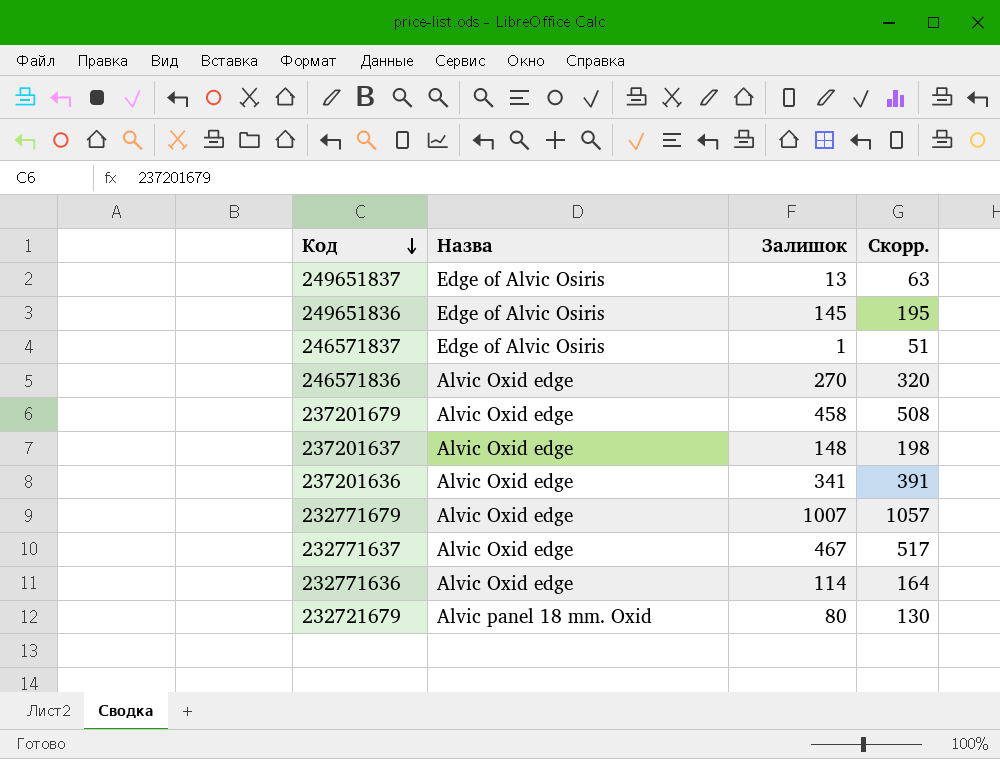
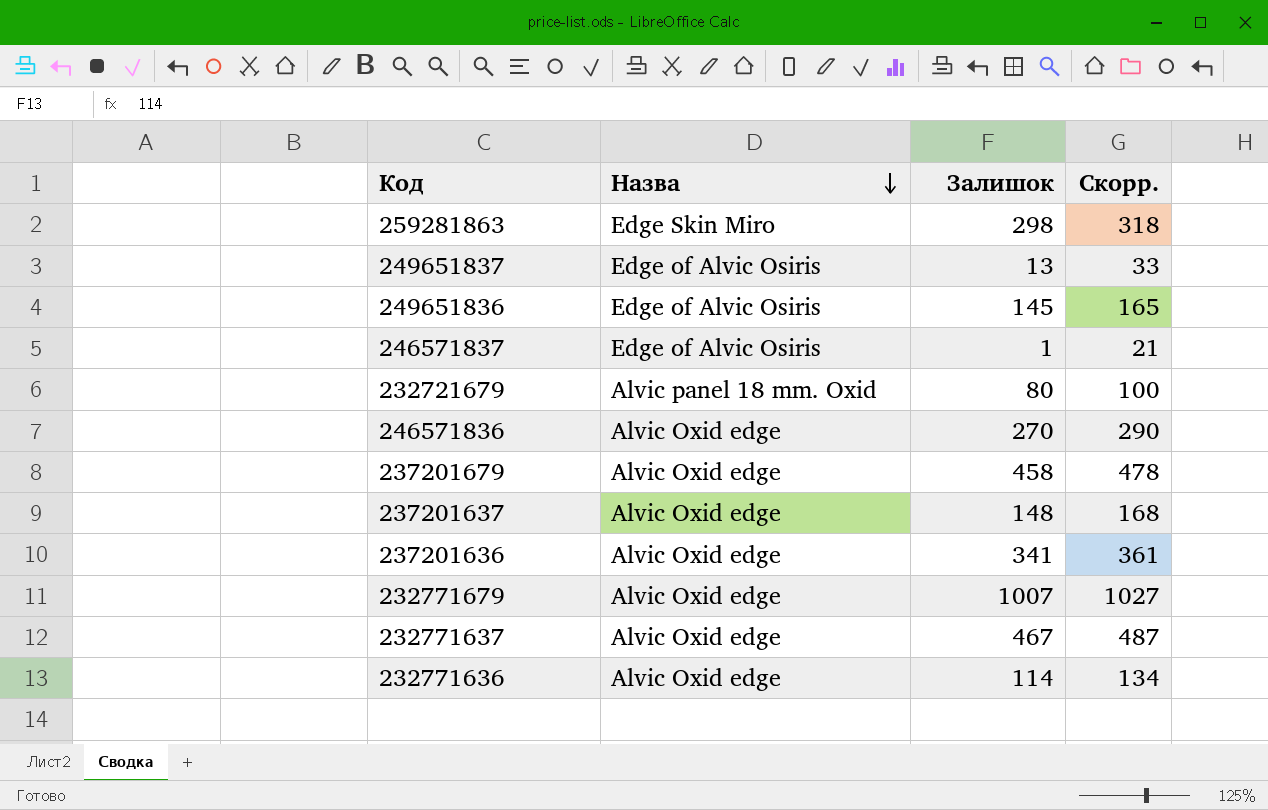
row order: Код descending -> Назва descending
column Скорр. | formula: [Залишок] + 50 -> [Залишок] + 20
row 259281863: none -> Edge Skin Miro | 298 | 318

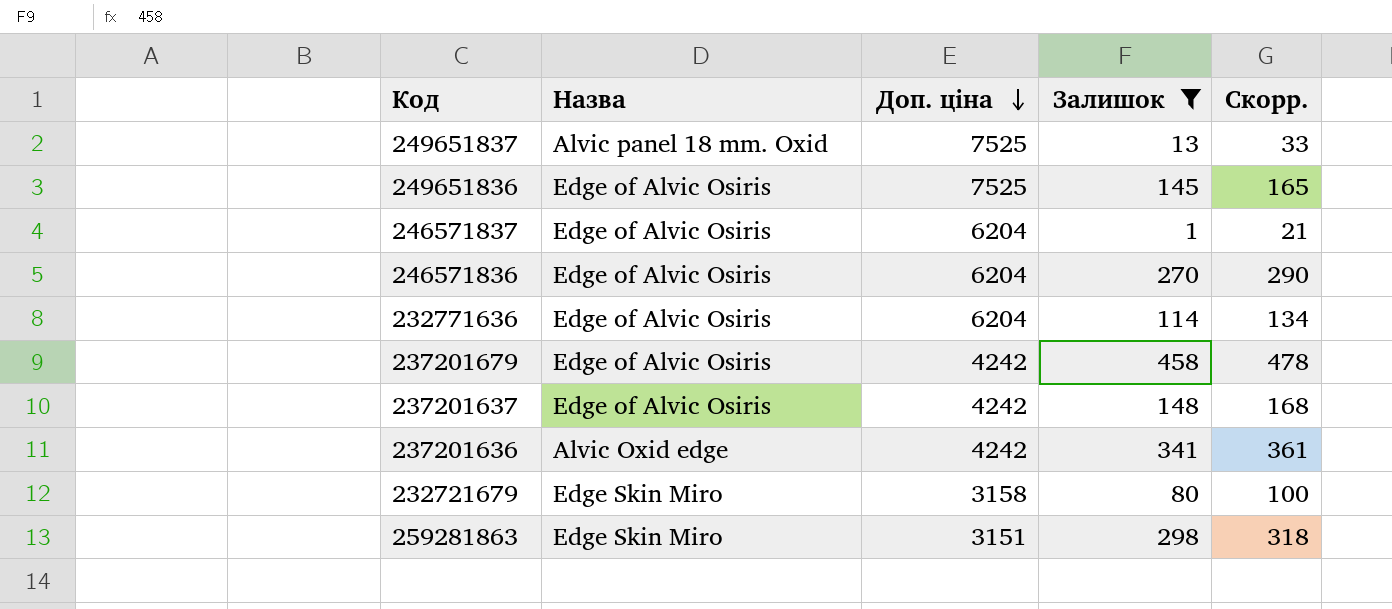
filter: none -> Залишок <= 458
row order: Назва descending -> Доп. ціна descending
column Доп. ціна | position: none -> 3
249651837 | Назва: Edge of Alvic Osiris -> Alvic panel 18 mm. Oxid
246571836 | Назва: Alvic Oxid edge -> Edge of Alvic Osiris
232771636 | Назва: Alvic Oxid edge -> Edge of Alvic Osiris
237201679 | Назва: Alvic Oxid edge -> Edge of Alvic Osiris
237201637 | Назва: Alvic Oxid edge -> Edge of Alvic Osiris
232721679 | Назва: Alvic panel 18 mm. Oxid -> Edge Skin Miro

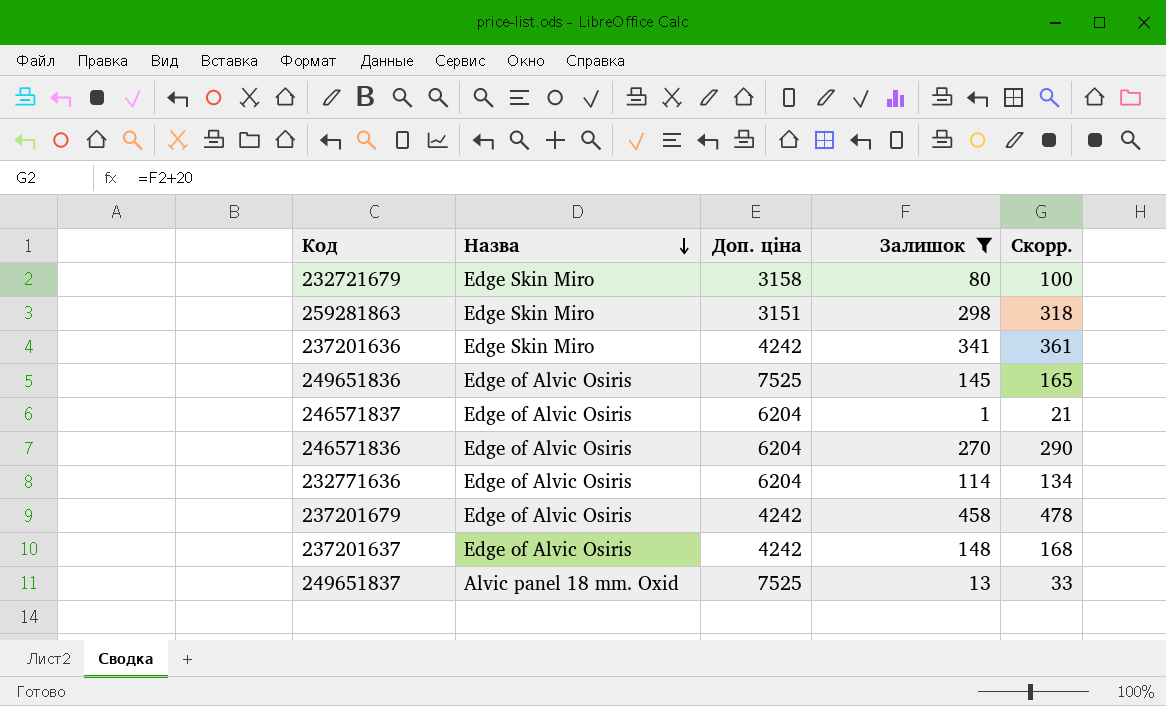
row order: Доп. ціна descending -> Назва descending
237201636 | Назва: Alvic Oxid edge -> Edge Skin Miro

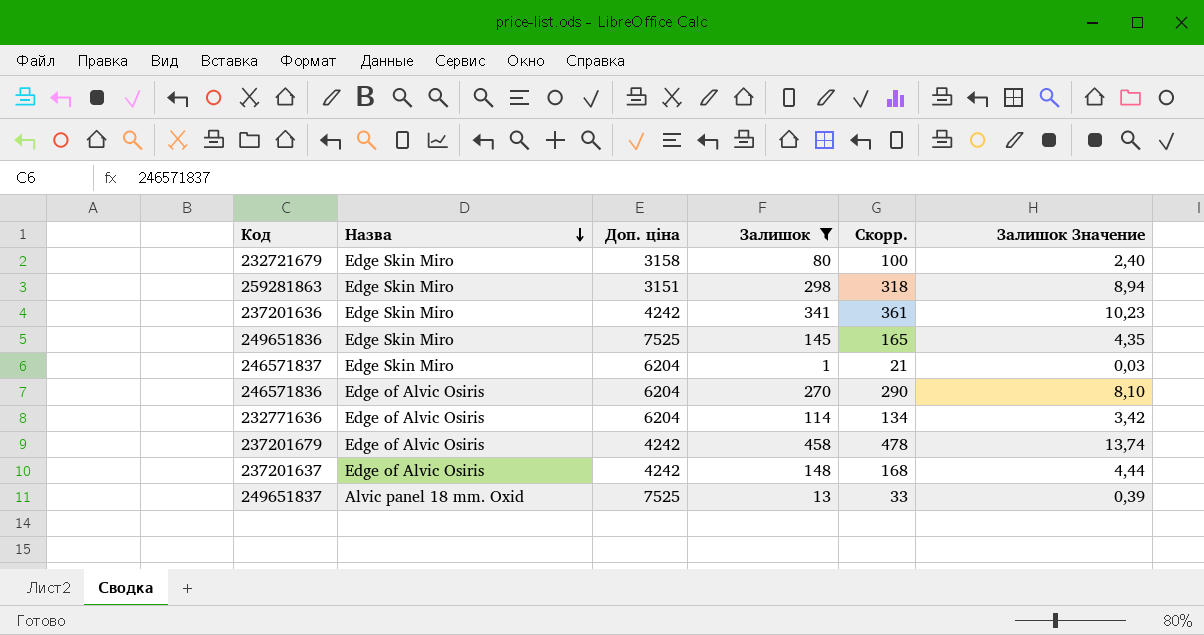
column Залишок Значение | formula: none -> [Залишок] * 0,03
249651836 | Назва: Edge of Alvic Osiris -> Edge Skin Miro
246571837 | Назва: Edge of Alvic Osiris -> Edge Skin Miro

